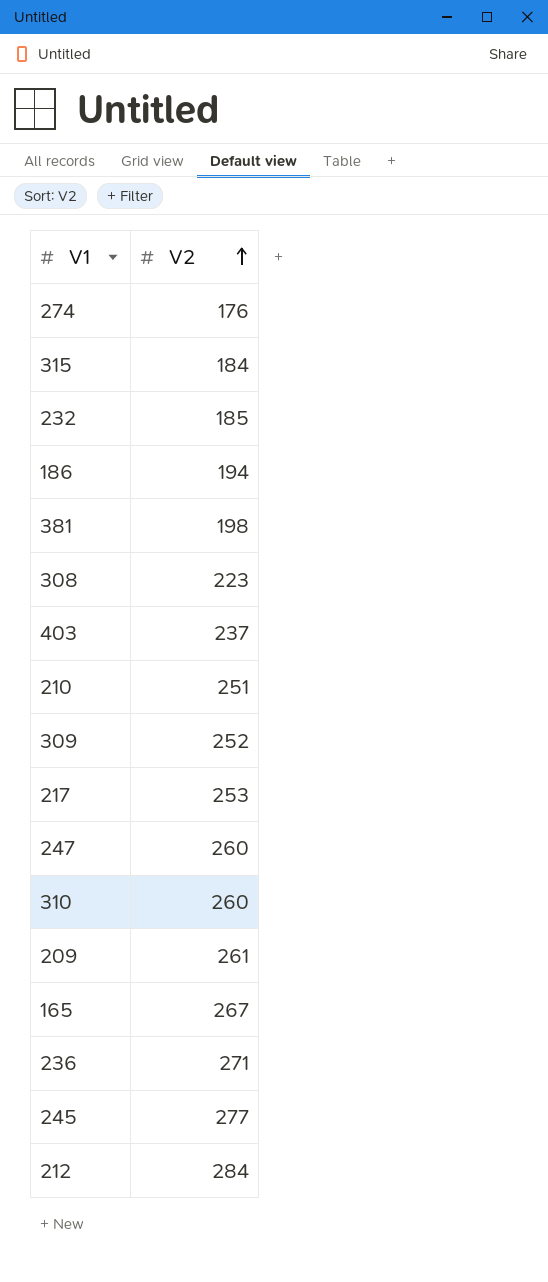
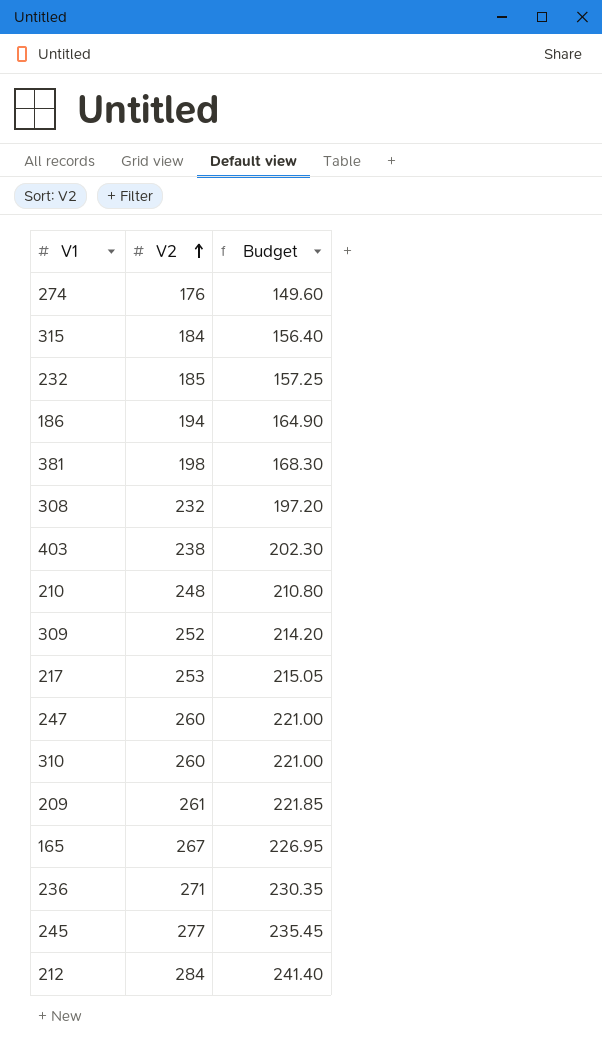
column Budget | formula: none -> [V2] * 0.85
308 | V2: 223 -> 232
403 | V2: 237 -> 238
210 | V2: 251 -> 248

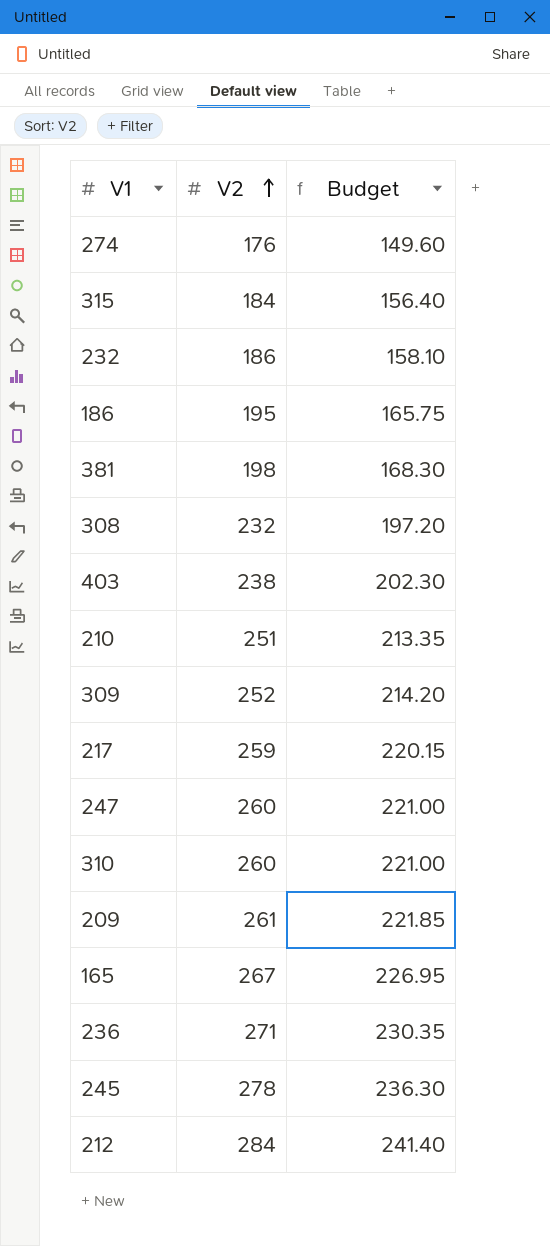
232 | V2: 185 -> 186
232 | Budget: 157.25 -> 158.10
186 | V2: 194 -> 195
186 | Budget: 164.90 -> 165.75
210 | V2: 248 -> 251
210 | Budget: 210.80 -> 213.35
217 | V2: 253 -> 259
217 | Budget: 215.05 -> 220.15
245 | V2: 277 -> 278
245 | Budget: 235.45 -> 236.30

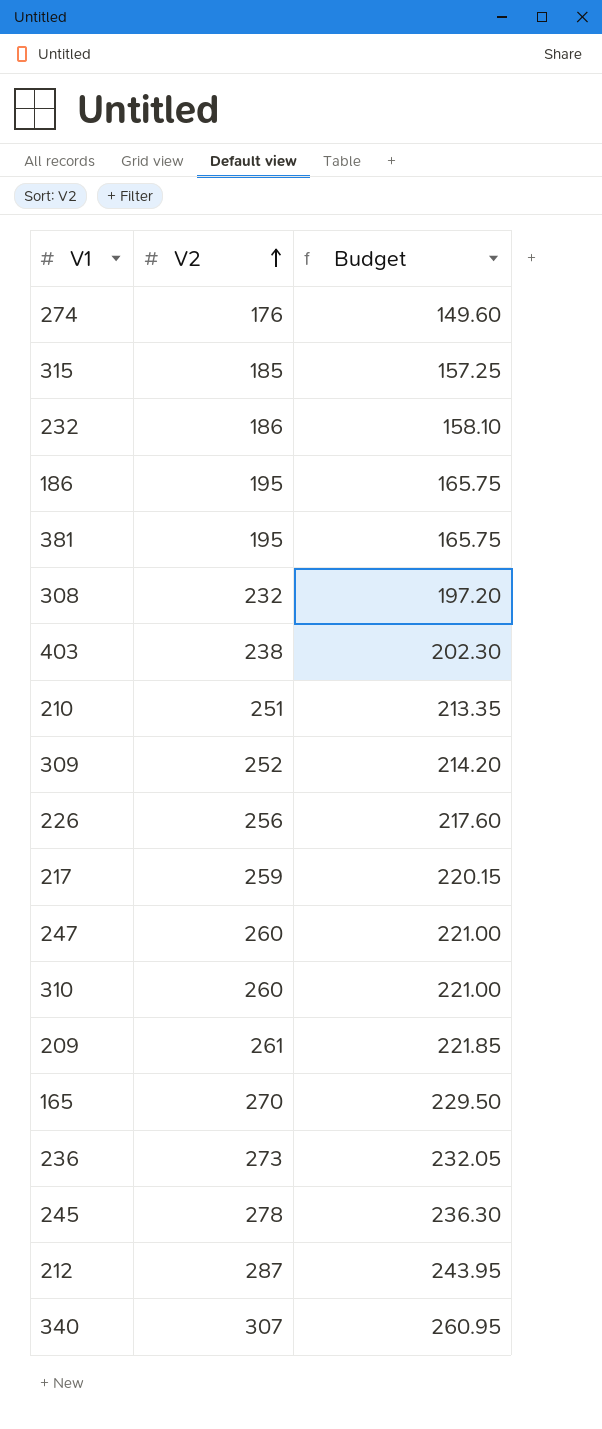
315 | V2: 184 -> 185
315 | Budget: 156.40 -> 157.25
381 | V2: 198 -> 195
381 | Budget: 168.30 -> 165.75
row 226: none -> 256 | 217.60
165 | V2: 267 -> 270
165 | Budget: 226.95 -> 229.50
236 | V2: 271 -> 273
236 | Budget: 230.35 -> 232.05
212 | V2: 284 -> 287
212 | Budget: 241.40 -> 243.95
row 340: none -> 307 | 260.95

